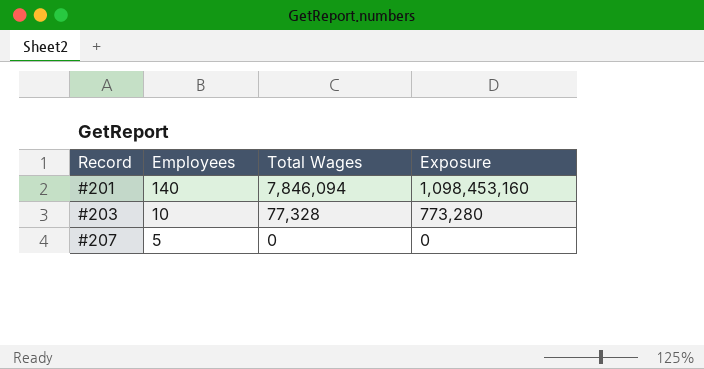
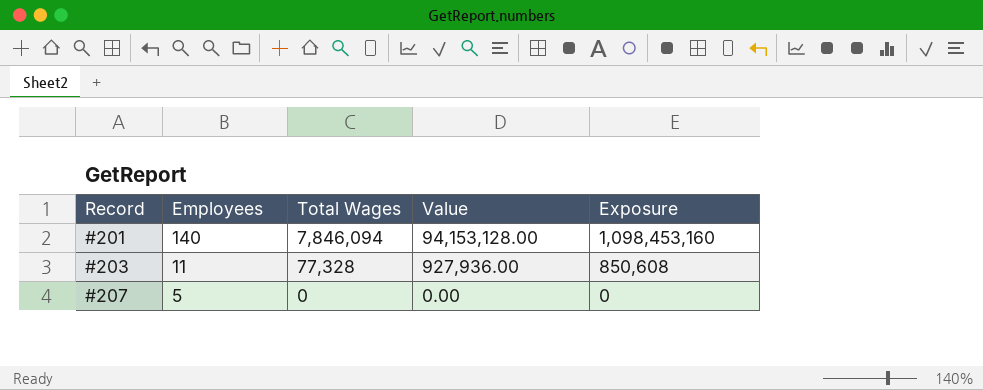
column Value | formula: none -> [Total Wages] * 12
#203 | Employees: 10 -> 11
#203 | Exposure: 773,280 -> 850,608

